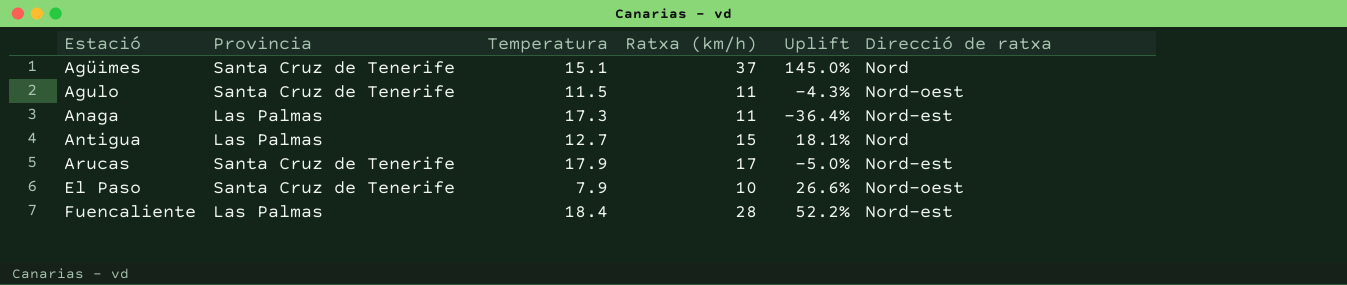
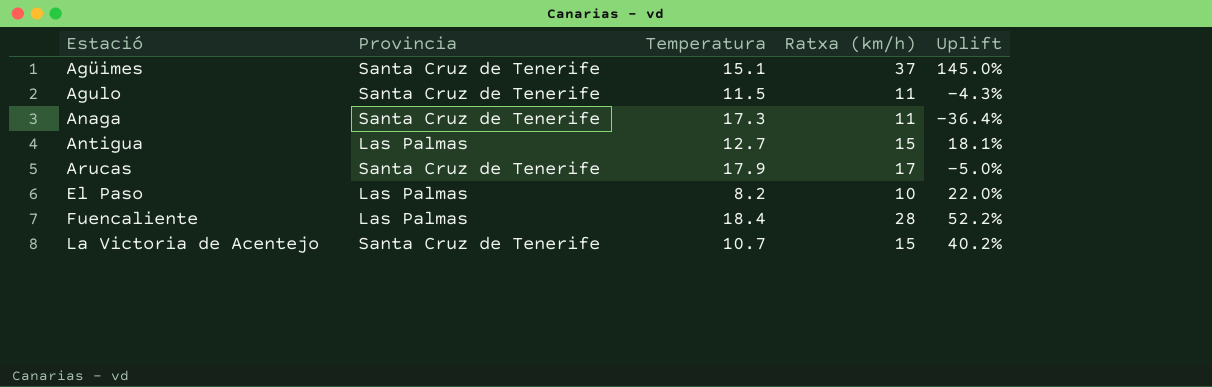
column Direcció de ratxa | position: 6 -> none
Anaga | Provincia: Las Palmas -> Santa Cruz de Tenerife
El Paso | Provincia: Santa Cruz de Tenerife -> Las Palmas
El Paso | Temperatura: 7.9 -> 8.2
El Paso | Uplift: 26.6% -> 22.0%
row La Victoria de Acentejo: none -> Santa Cruz de Tenerife | 10.7 | 15 | 40.2%

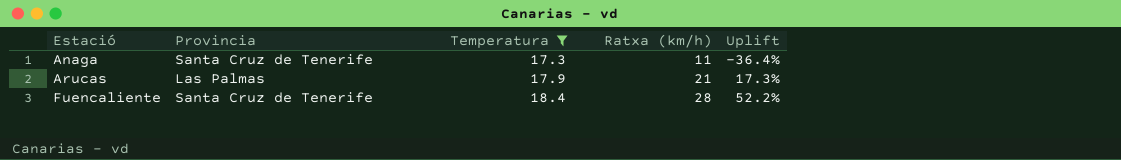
filter: none -> Temperatura >= 17.3
Arucas | Provincia: Santa Cruz de Tenerife -> Las Palmas
Arucas | Ratxa (km/h): 17 -> 21
Arucas | Uplift: -5.0% -> 17.3%
Fuencaliente | Provincia: Las Palmas -> Santa Cruz de Tenerife

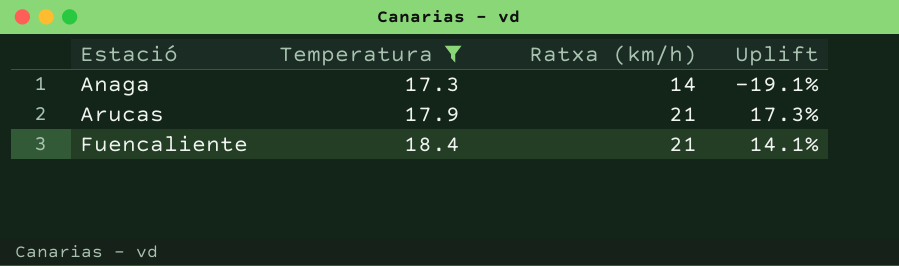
column Provincia | position: 2 -> none
Anaga | Ratxa (km/h): 11 -> 14
Anaga | Uplift: -36.4% -> -19.1%
Fuencaliente | Ratxa (km/h): 28 -> 21
Fuencaliente | Uplift: 52.2% -> 14.1%

